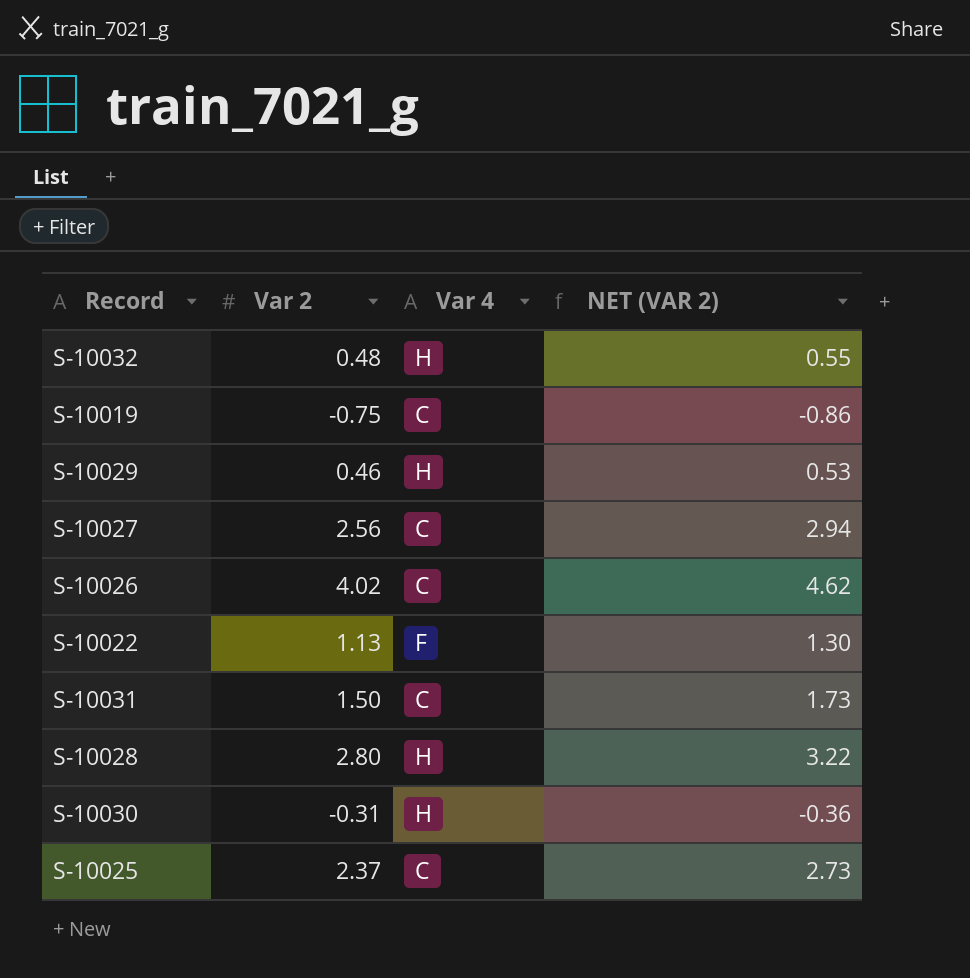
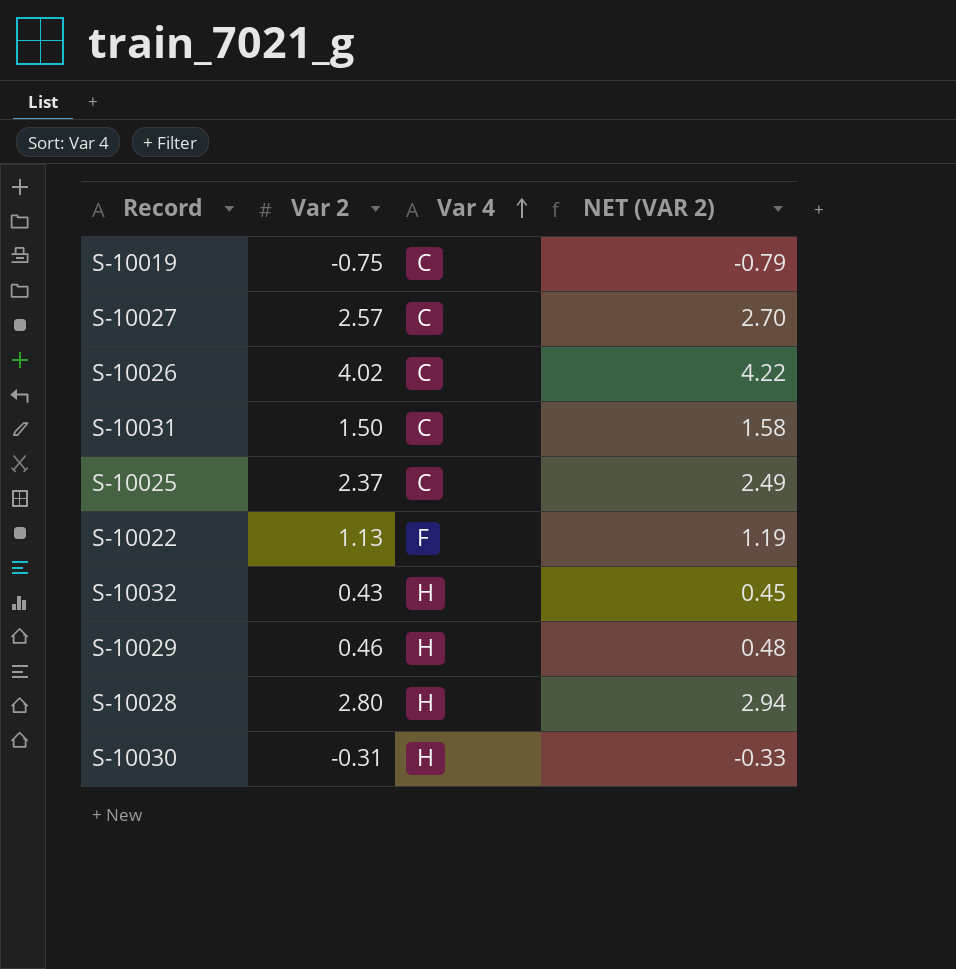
row order: none -> Var 4 ascending
column NET (VAR 2) | formula: [Var 2] * 1.15 -> [Var 2] * 1.05
S-10027 | Var 2: 2.56 -> 2.57
S-10032 | Var 2: 0.48 -> 0.43

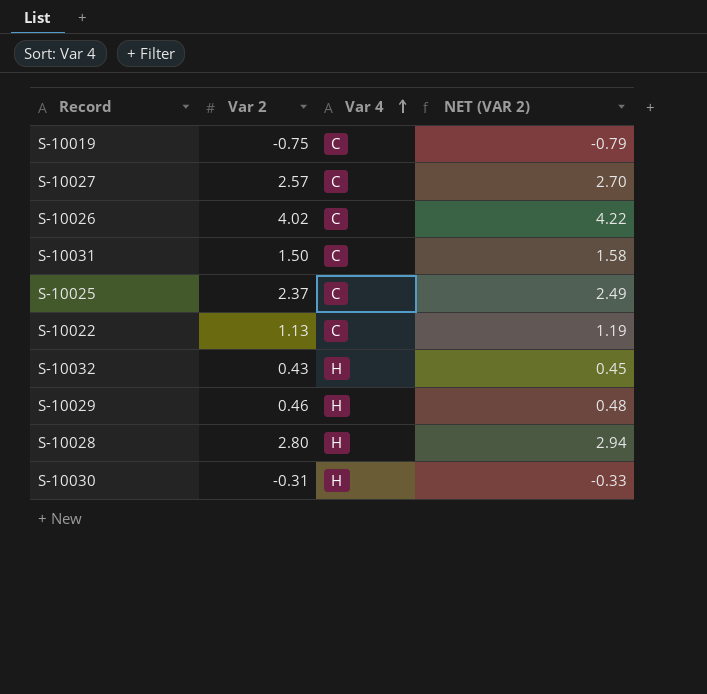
S-10022 | Var 4: F -> C

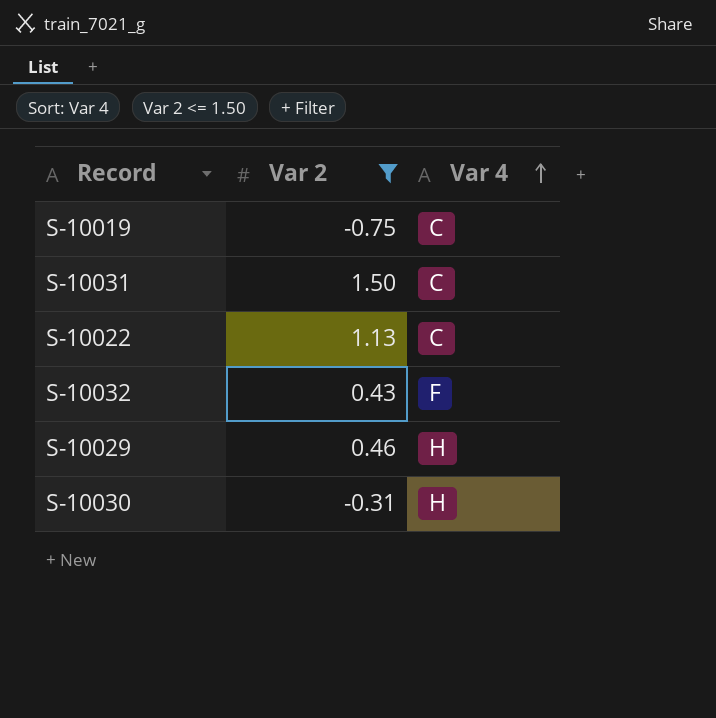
filter: none -> Var 2 <= 1.50
column NET (VAR 2) | formula: [Var 2] * 1.05 -> none
S-10032 | Var 4: H -> F

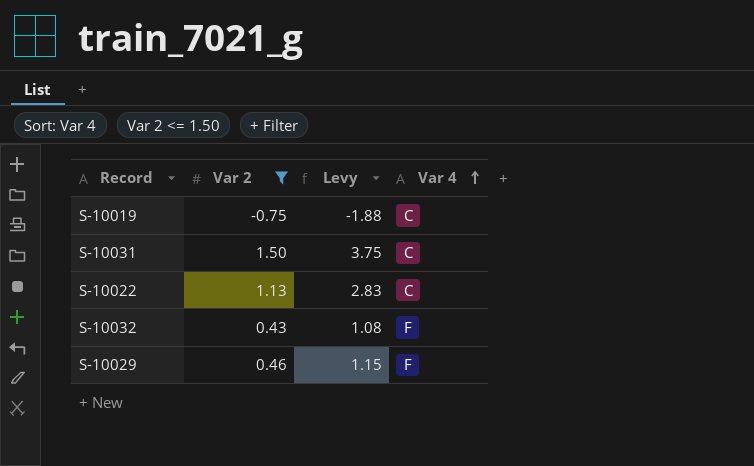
column Levy | formula: none -> [Var 2] * 2.5
row S-10030: -0.31 | H -> none
S-10029 | Var 4: H -> F

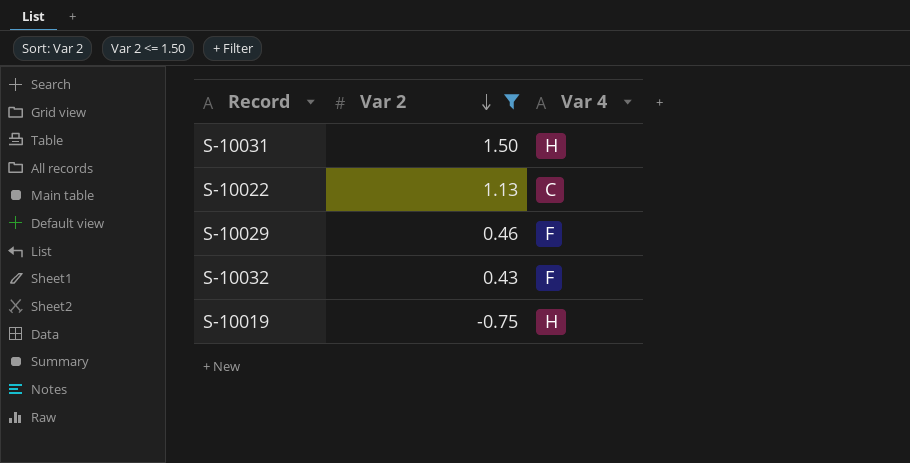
row order: Var 4 ascending -> Var 2 descending
column Levy | formula: [Var 2] * 2.5 -> none
S-10031 | Var 4: C -> H
S-10019 | Var 4: C -> H

